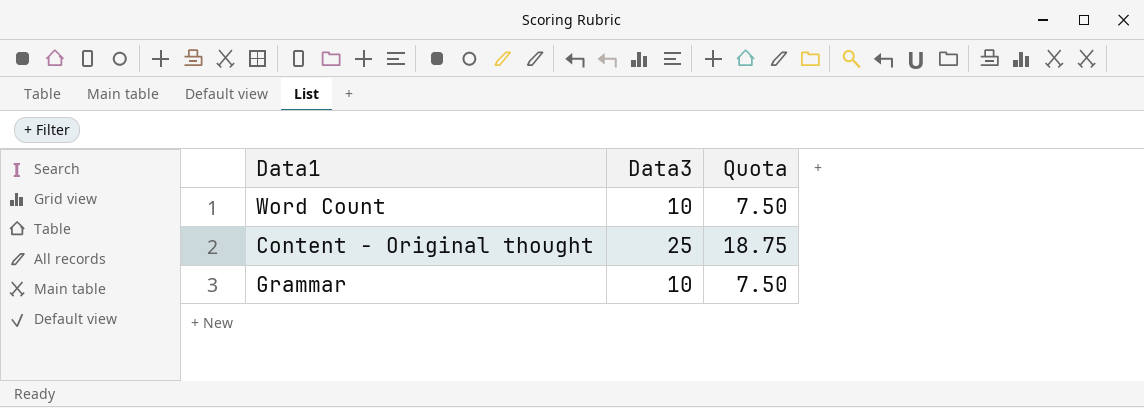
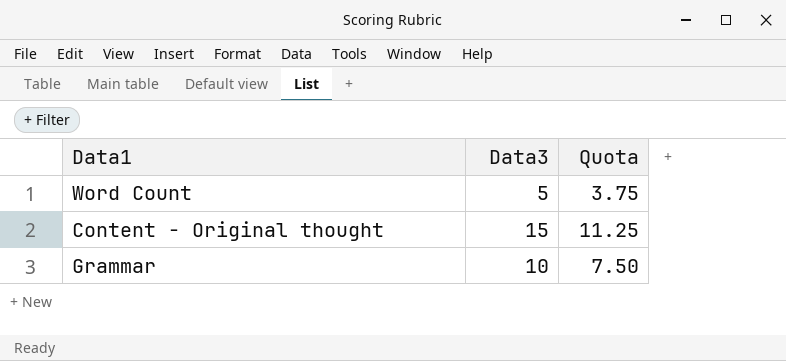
Word Count | Data3: 10 -> 5
Word Count | Quota: 7.50 -> 3.75
Content - Original thought | Data3: 25 -> 15
Content - Original thought | Quota: 18.75 -> 11.25

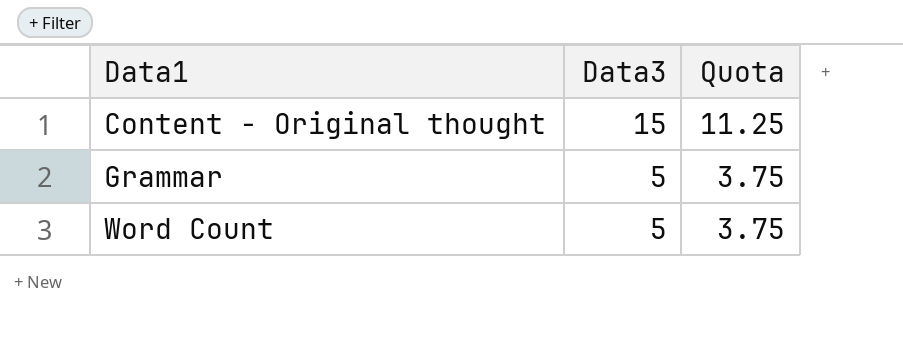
row order: none -> Data1 ascending
Grammar | Data3: 10 -> 5
Grammar | Quota: 7.50 -> 3.75

